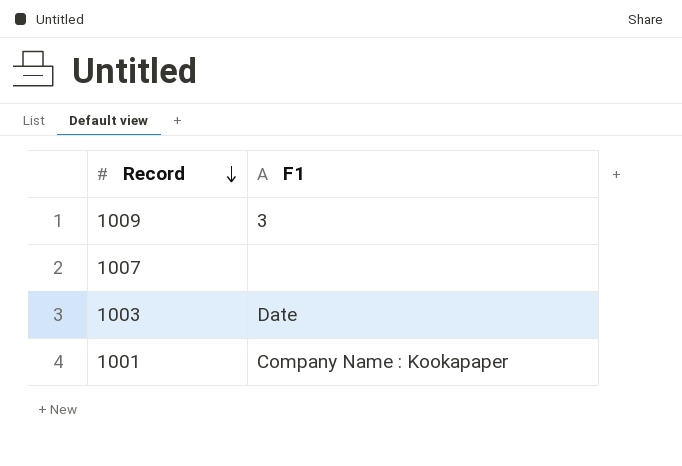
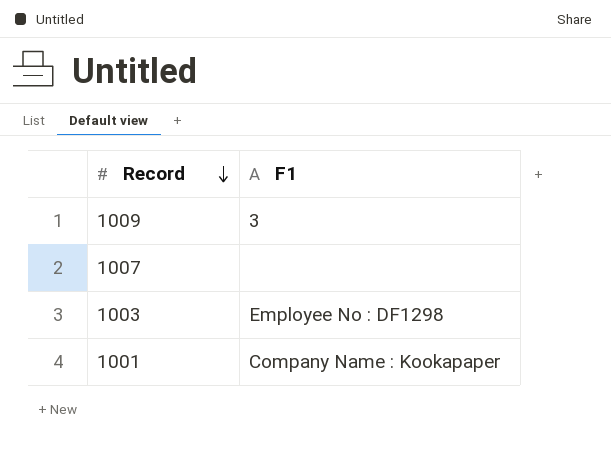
1003 | F1: Date -> Employee No : DF1298

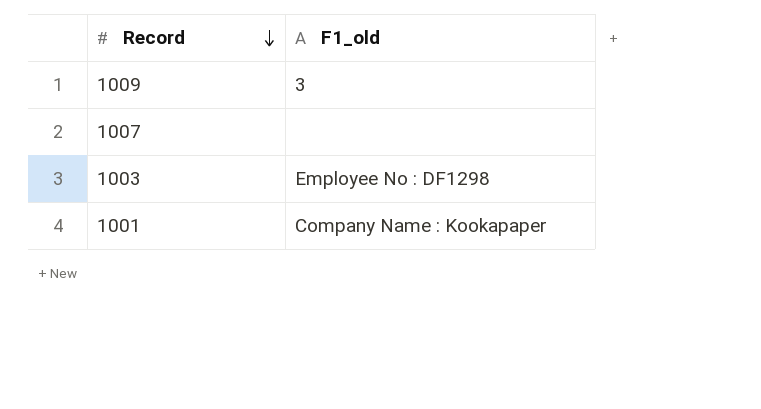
column name: F1 -> F1_old

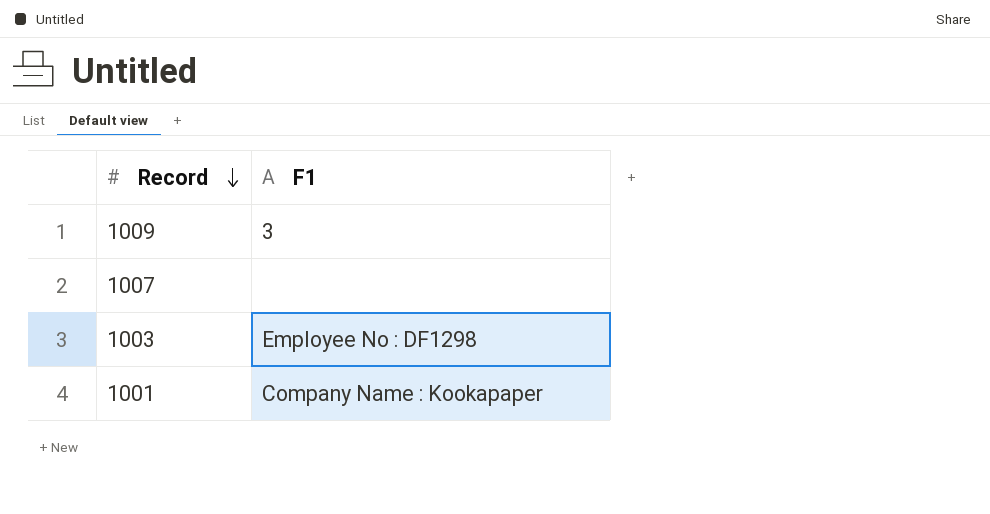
column name: F1_old -> F1

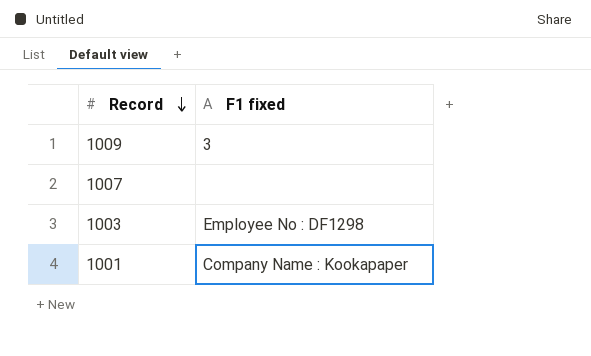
column name: F1 -> F1 fixed

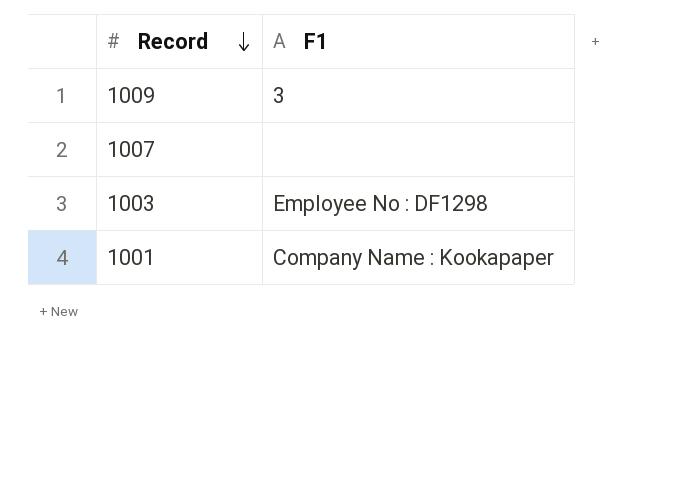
column name: F1 fixed -> F1

